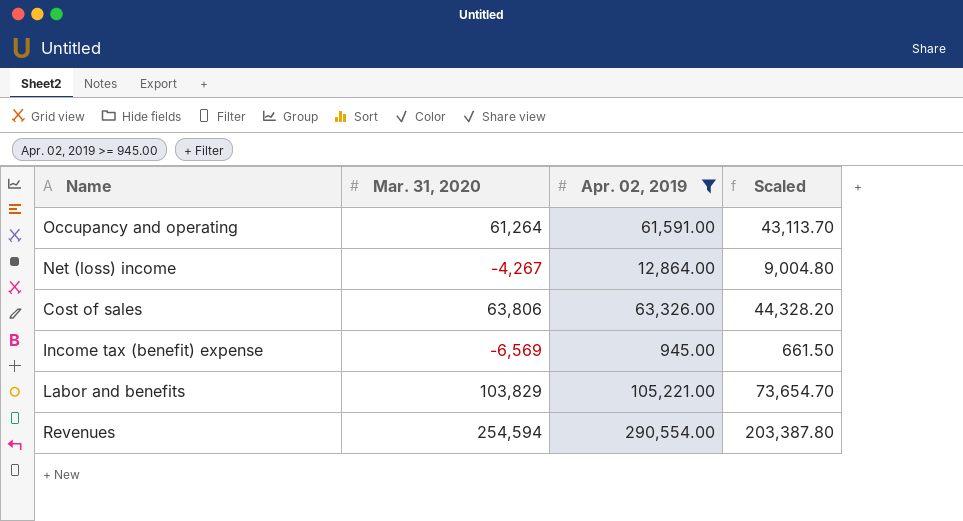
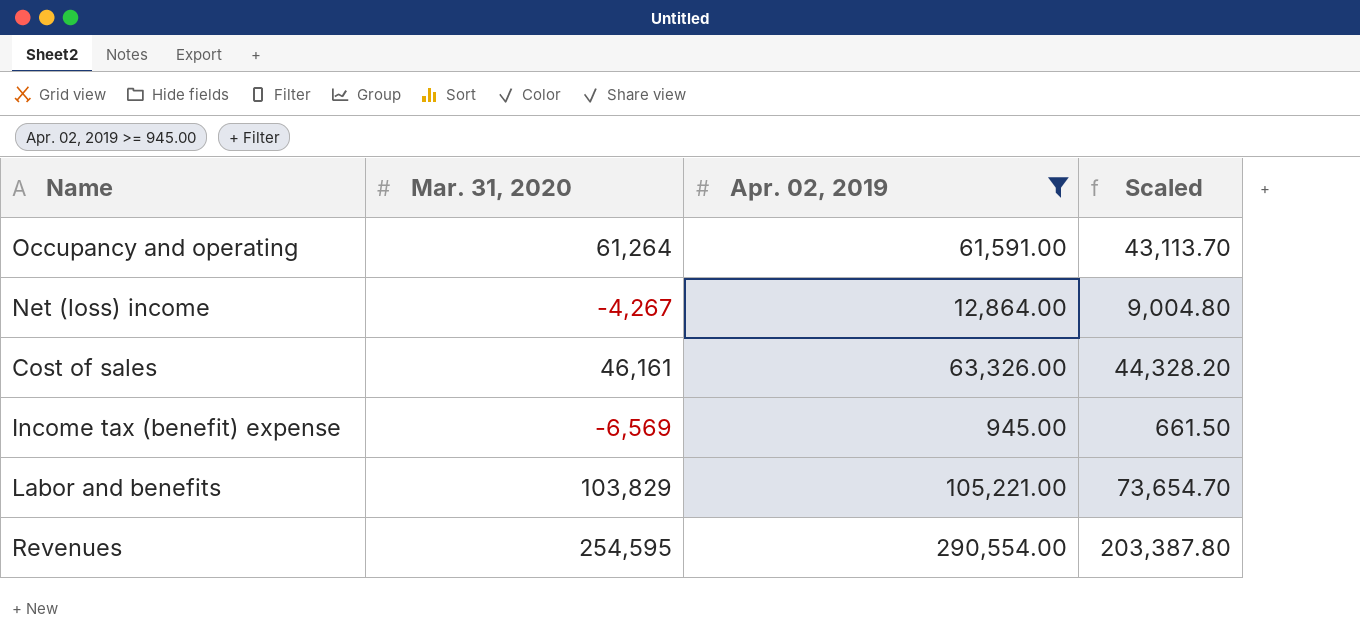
Cost of sales | Mar. 31, 2020: 63,806 -> 46,161
Revenues | Mar. 31, 2020: 254,594 -> 254,595

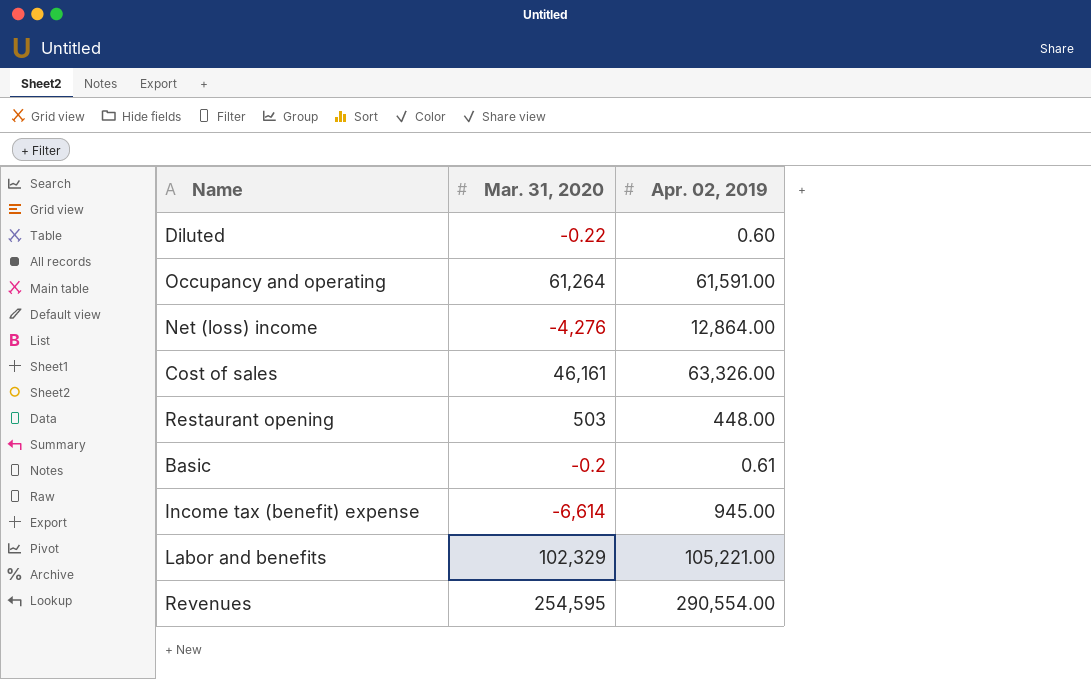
filter: Apr. 02, 2019 >= 945.00 -> none
column Scaled | formula: [Apr. 02, 2019] * 0.7 -> none
Net (loss) income | Mar. 31, 2020: -4,267 -> -4,276
Income tax (benefit) expense | Mar. 31, 2020: -6,569 -> -6,614
Labor and benefits | Mar. 31, 2020: 103,829 -> 102,329

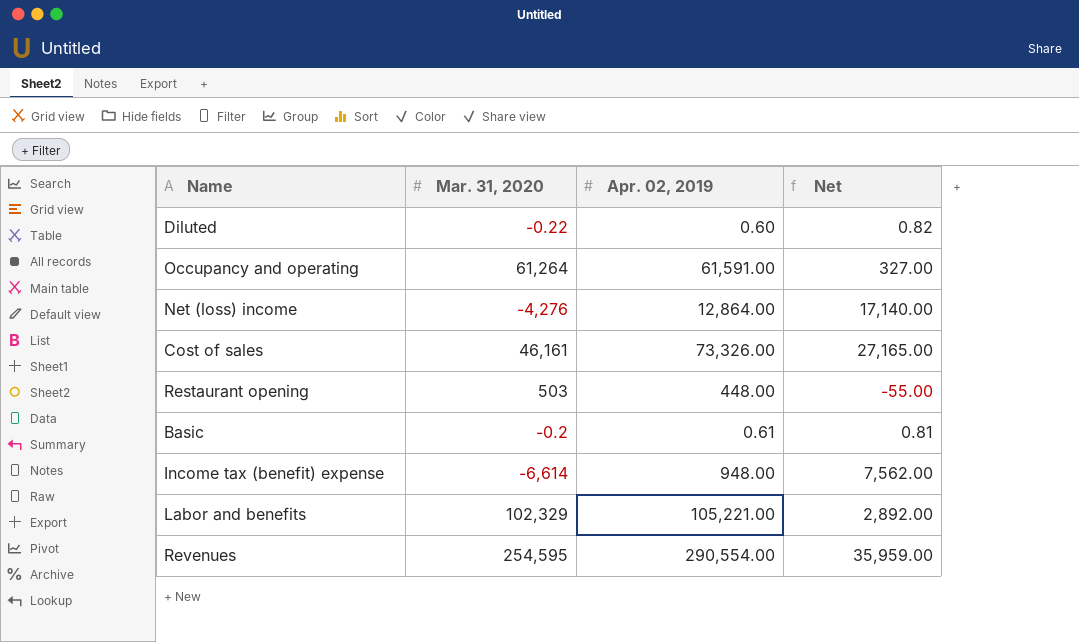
column Net | formula: none -> [Apr. 02, 2019] - [Mar. 31, 2020]
Cost of sales | Apr. 02, 2019: 63,326.00 -> 73,326.00
Income tax (benefit) expense | Apr. 02, 2019: 945.00 -> 948.00

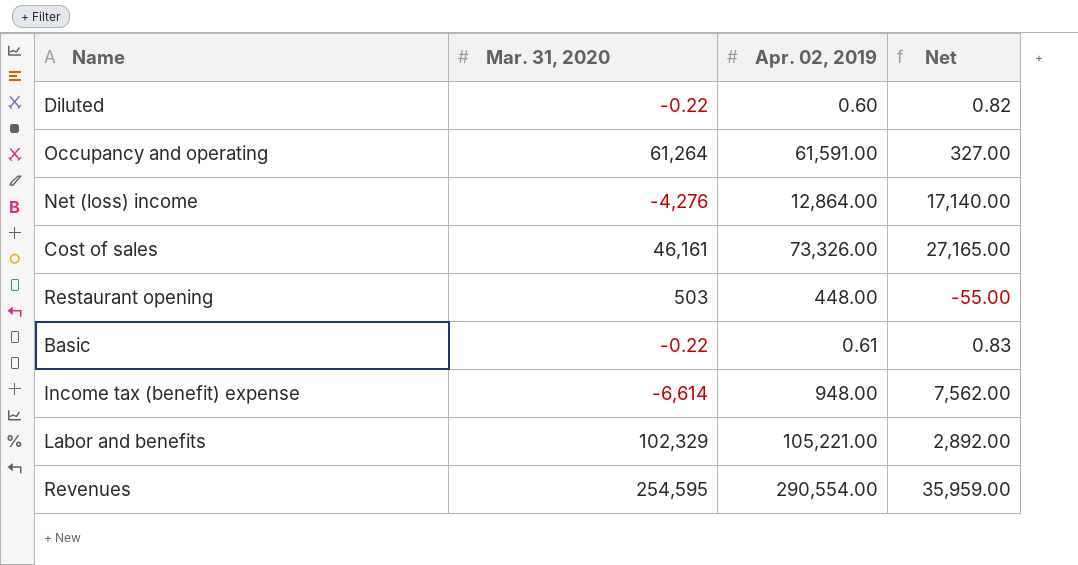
Basic | Mar. 31, 2020: -0.2 -> -0.22
Basic | Net: 0.81 -> 0.83

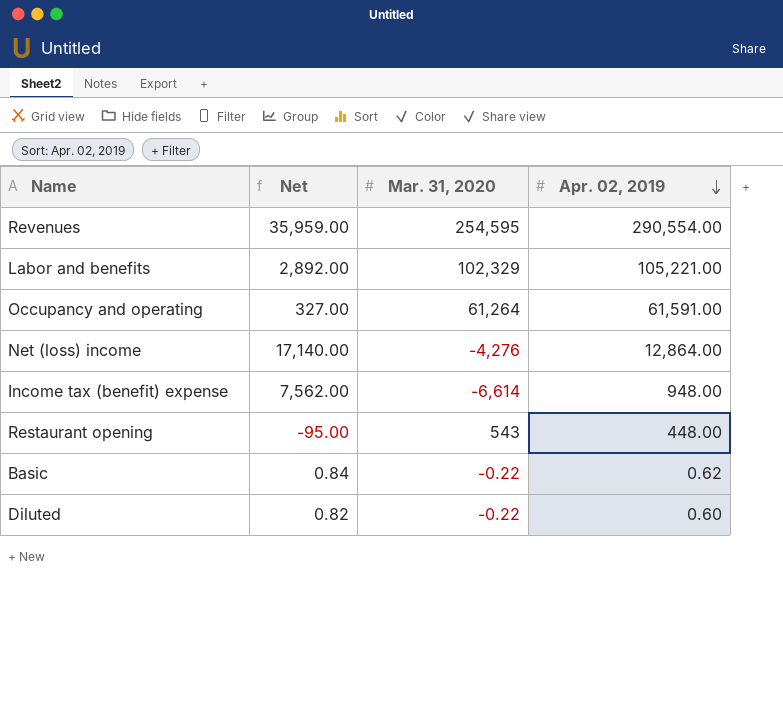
row order: none -> Apr. 02, 2019 descending
column Net | position: 4 -> 2
row Cost of sales: 46,161 | 73,326.00 | 27,165.00 -> none
Restaurant opening | Net: -55.00 -> -95.00
Restaurant opening | Mar. 31, 2020: 503 -> 543
Basic | Net: 0.83 -> 0.84
Basic | Apr. 02, 2019: 0.61 -> 0.62

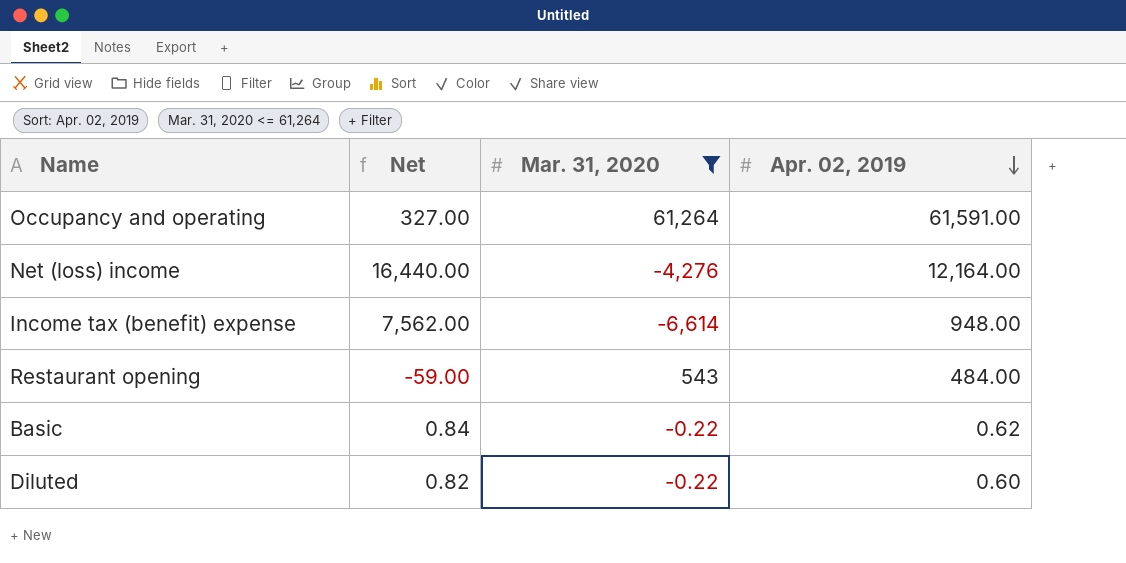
filter: none -> Mar. 31, 2020 <= 61,264
Net (loss) income | Net: 17,140.00 -> 16,440.00
Net (loss) income | Apr. 02, 2019: 12,864.00 -> 12,164.00
Restaurant opening | Net: -95.00 -> -59.00
Restaurant opening | Apr. 02, 2019: 448.00 -> 484.00

